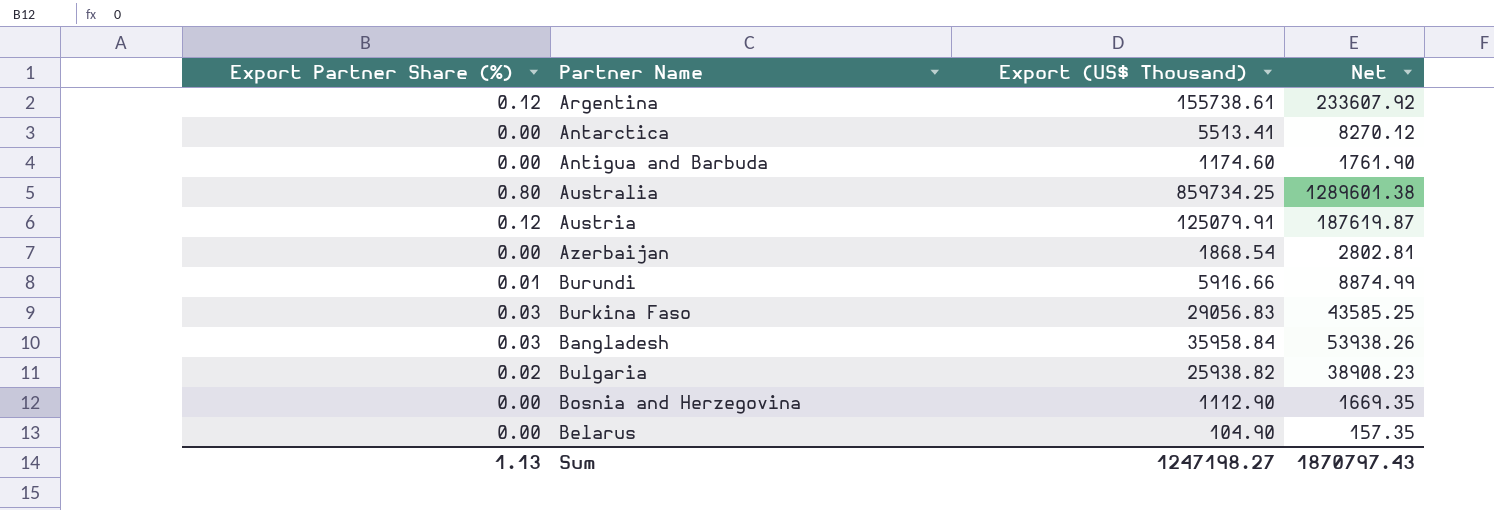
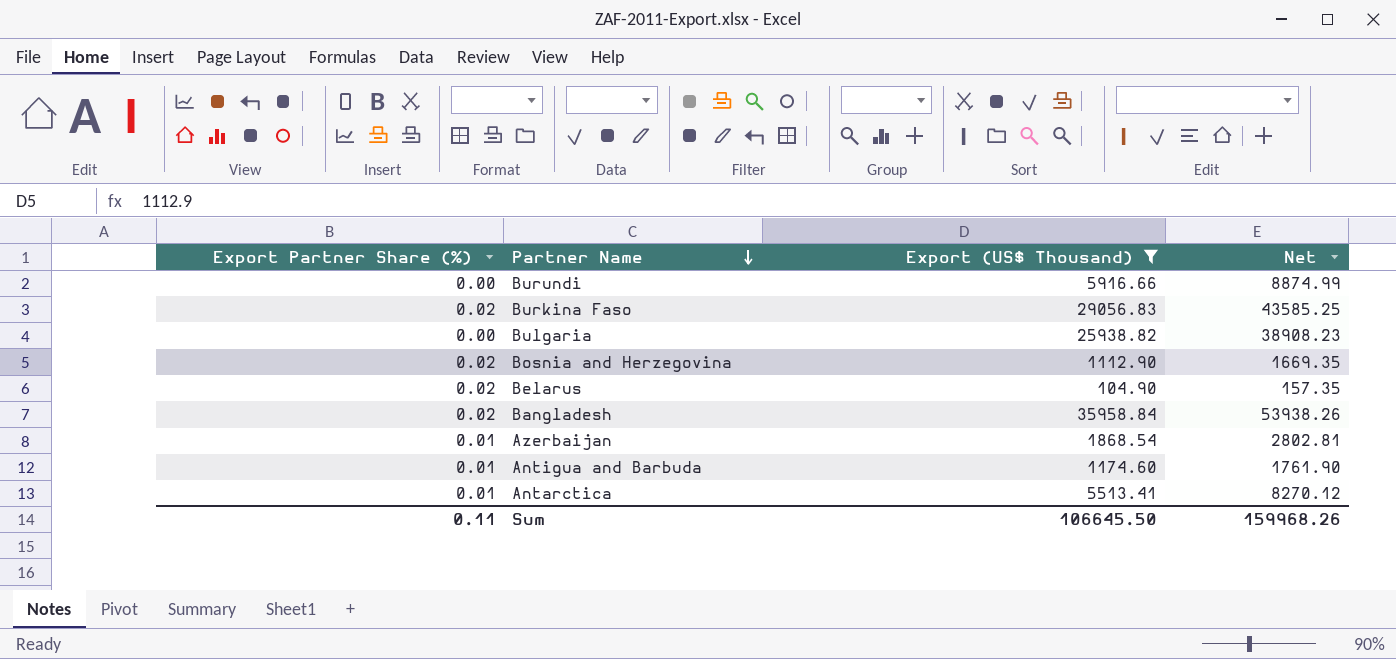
filter: none -> Export (US$ Thousand) <= 35958.84
row order: none -> Partner Name descending
Burundi | Export Partner Share (%): 0.01 -> 0.00
Burkina Faso | Export Partner Share (%): 0.03 -> 0.02
Bulgaria | Export Partner Share (%): 0.02 -> 0.00
Bosnia and Herzegovina | Export Partner Share (%): 0.00 -> 0.02
Belarus | Export Partner Share (%): 0.00 -> 0.02
Bangladesh | Export Partner Share (%): 0.03 -> 0.02
Azerbaijan | Export Partner Share (%): 0.00 -> 0.01
Antigua and Barbuda | Export Partner Share (%): 0.00 -> 0.01
Antarctica | Export Partner Share (%): 0.00 -> 0.01
Sum | Export Partner Share (%): 1.13 -> 0.11
Sum | Export (US$ Thousand): 1247198.27 -> 106645.50
Sum | Net: 1870797.43 -> 159968.26

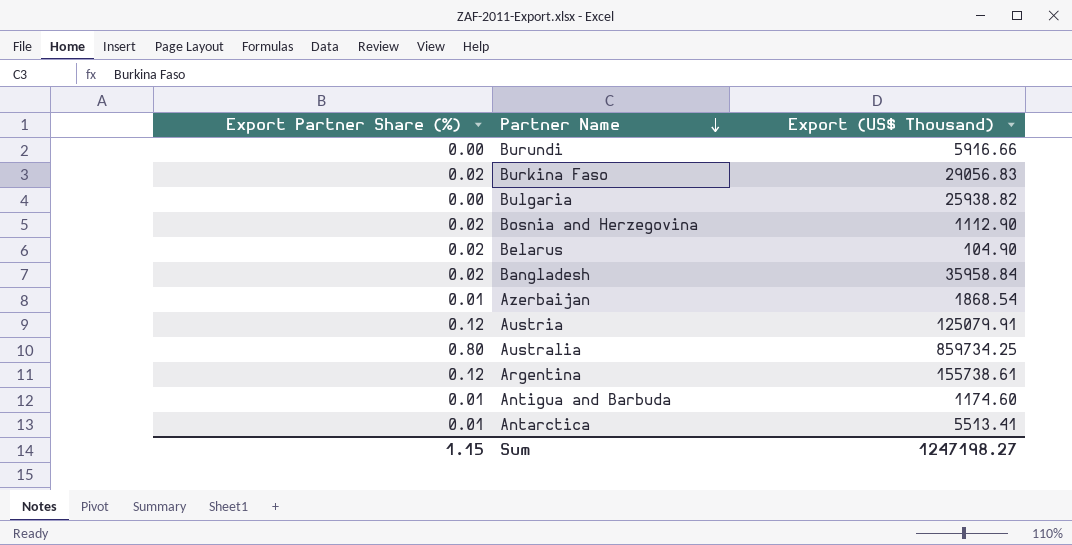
filter: Export (US$ Thousand) <= 35958.84 -> none
column Net | formula: [Export (US$ Thousand)] * 1.5 -> none
Sum | Export Partner Share (%): 0.11 -> 1.15
Sum | Export (US$ Thousand): 106645.50 -> 1247198.27

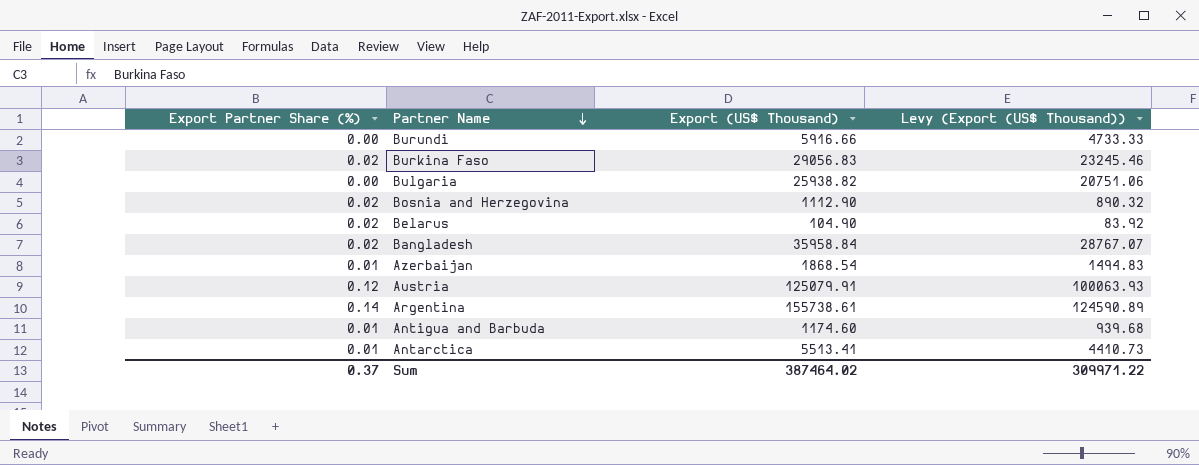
column Levy (Export (US$ Thousand)) | formula: none -> [Export (US$ Thousand)] * 0.8
row Australia: 0.80 | 859734.25 -> none
Argentina | Export Partner Share (%): 0.12 -> 0.14
Sum | Export Partner Share (%): 1.15 -> 0.37
Sum | Export (US$ Thousand): 1247198.27 -> 387464.02

